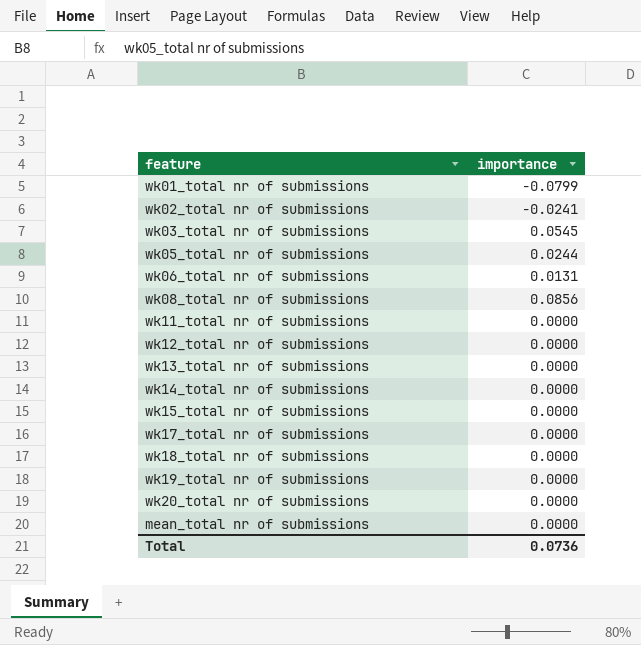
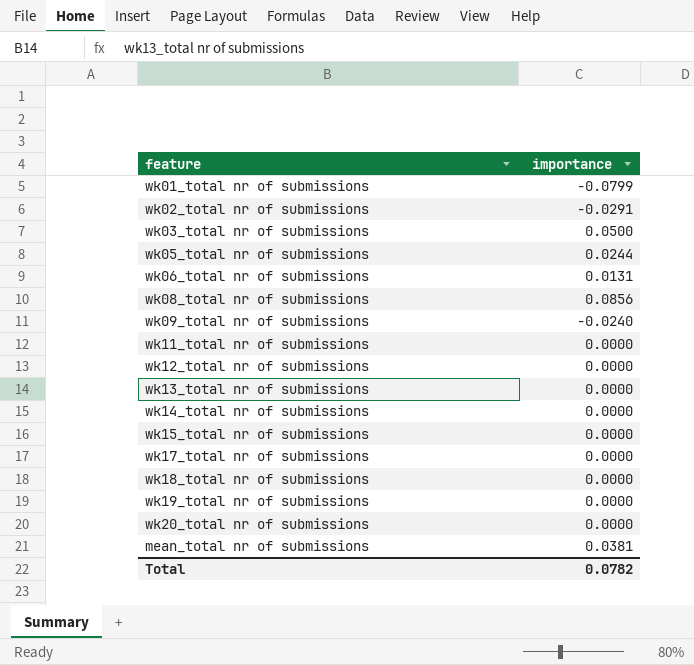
wk02_total nr of submissions | importance: -0.0241 -> -0.0291
wk03_total nr of submissions | importance: 0.0545 -> 0.0500
row wk09_total nr of submissions: none -> -0.0240
mean_total nr of submissions | importance: 0.0000 -> 0.0381
Total | importance: 0.0736 -> 0.0782

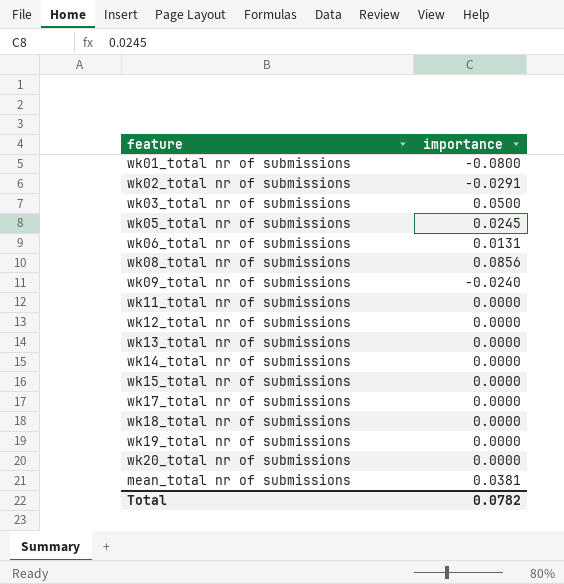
wk01_total nr of submissions | importance: -0.0799 -> -0.0800
wk05_total nr of submissions | importance: 0.0244 -> 0.0245

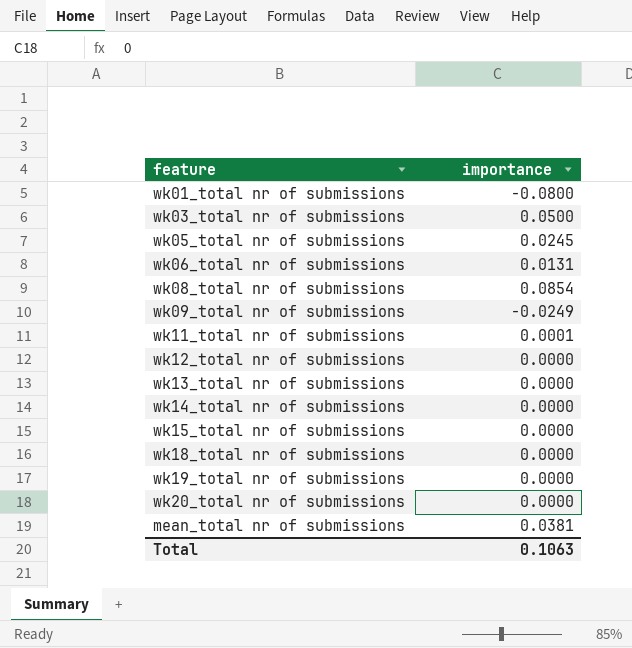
row wk02_total nr of submissions: -0.0291 -> none
row wk17_total nr of submissions: 0.0000 -> none
wk08_total nr of submissions | importance: 0.0856 -> 0.0854
wk09_total nr of submissions | importance: -0.0240 -> -0.0249
wk11_total nr of submissions | importance: 0.0000 -> 0.0001
Total | importance: 0.0782 -> 0.1063

